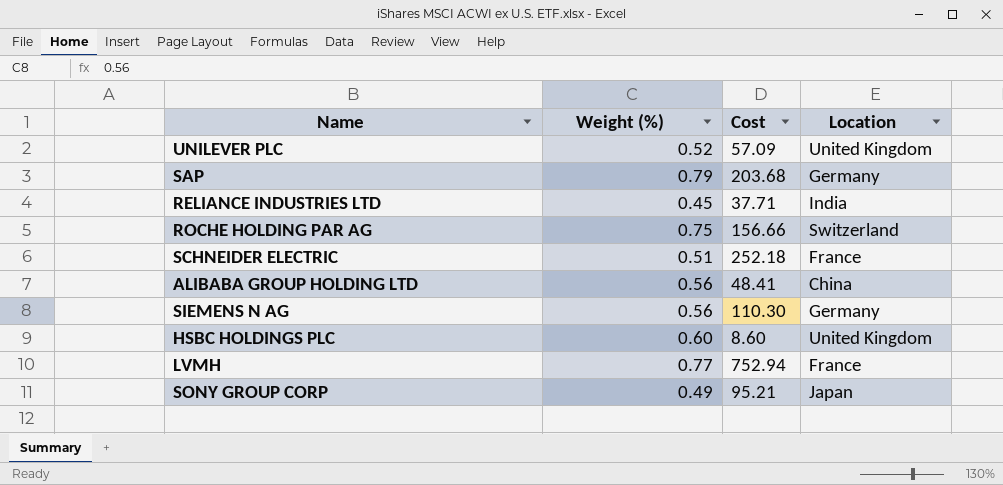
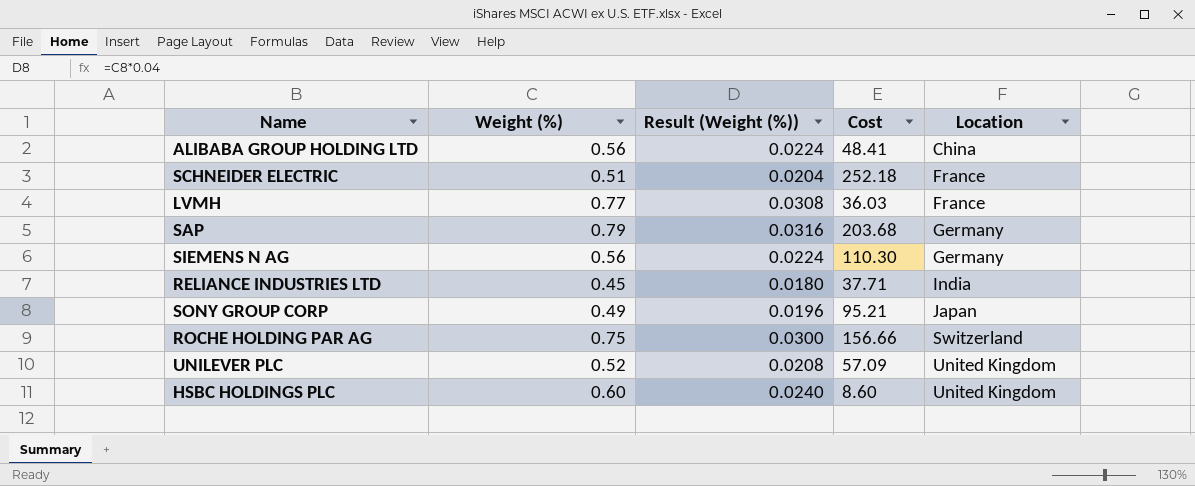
row order: none -> Location ascending
column Result (Weight (%)) | formula: none -> [Weight (%)] * 0.04
LVMH | Cost: 752.94 -> 36.03

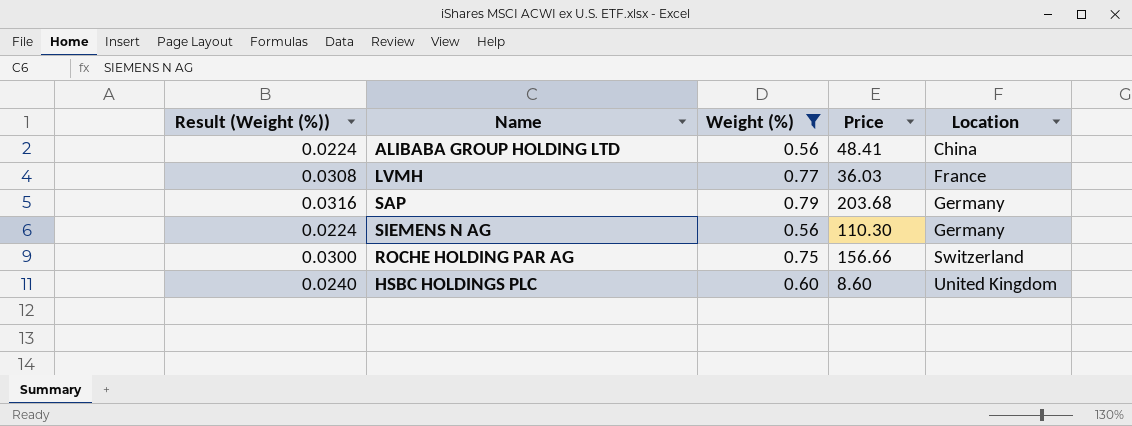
filter: none -> Weight (%) >= 0.56
column Result (Weight (%)) | position: 3 -> 1
column name: Cost -> Price

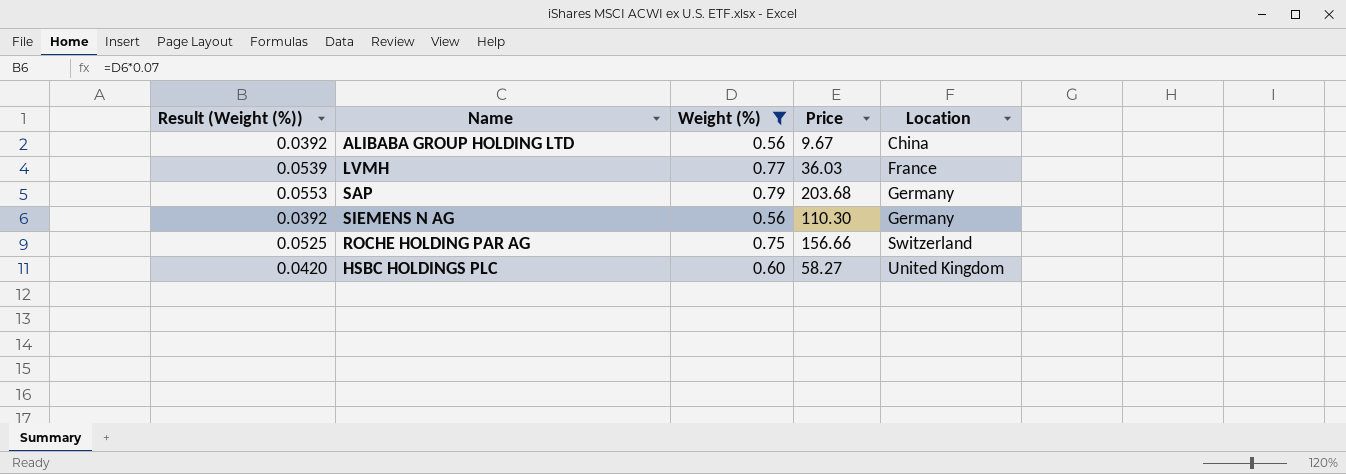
column Result (Weight (%)) | formula: [Weight (%)] * 0.04 -> [Weight (%)] * 0.07
ALIBABA GROUP HOLDING LTD | Price: 48.41 -> 9.67
HSBC HOLDINGS PLC | Price: 8.60 -> 58.27

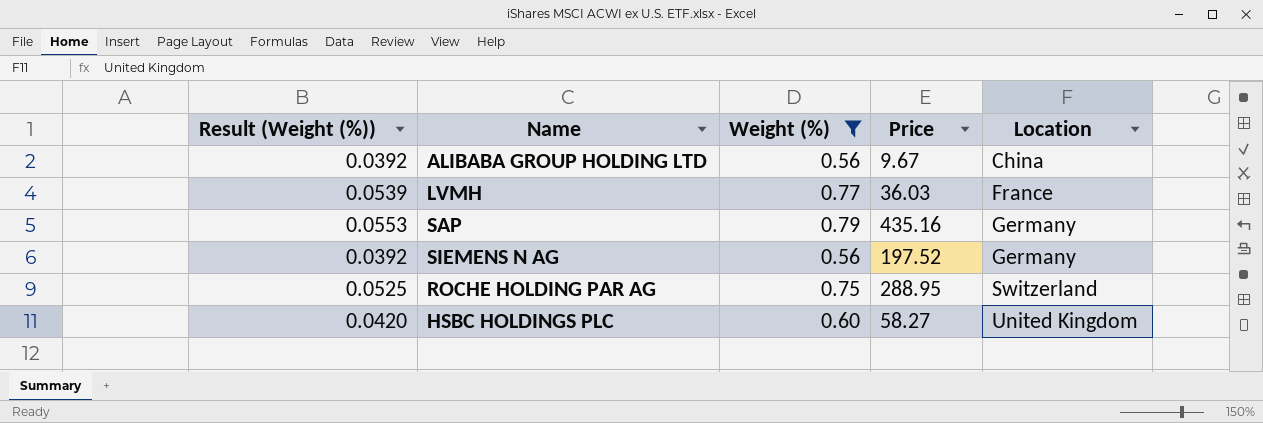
SAP | Price: 203.68 -> 435.16
SIEMENS N AG | Price: 110.30 -> 197.52
ROCHE HOLDING PAR AG | Price: 156.66 -> 288.95

